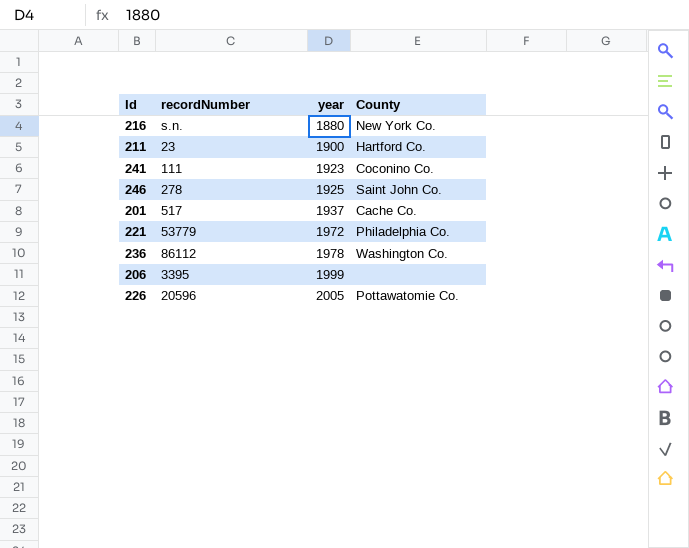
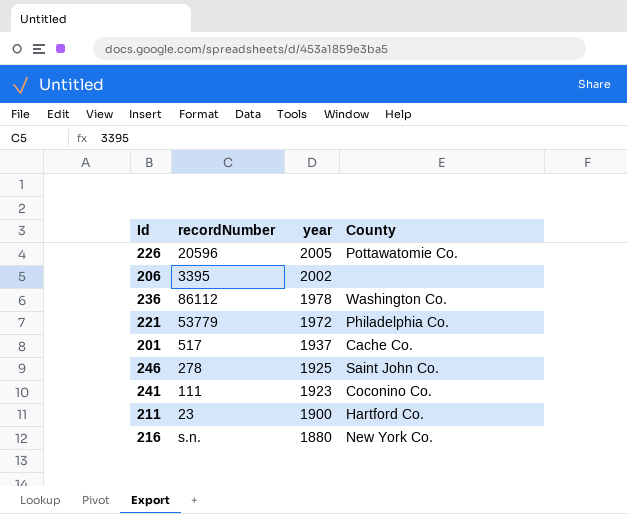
row order: year ascending -> year descending
206 | year: 1999 -> 2002

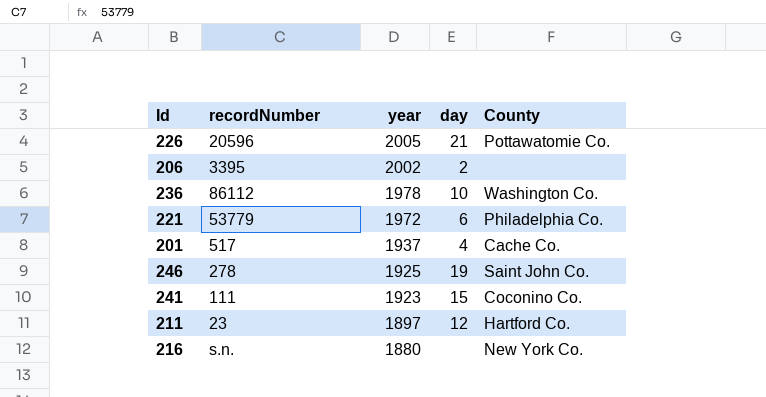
column day | position: none -> 4
211 | year: 1900 -> 1897

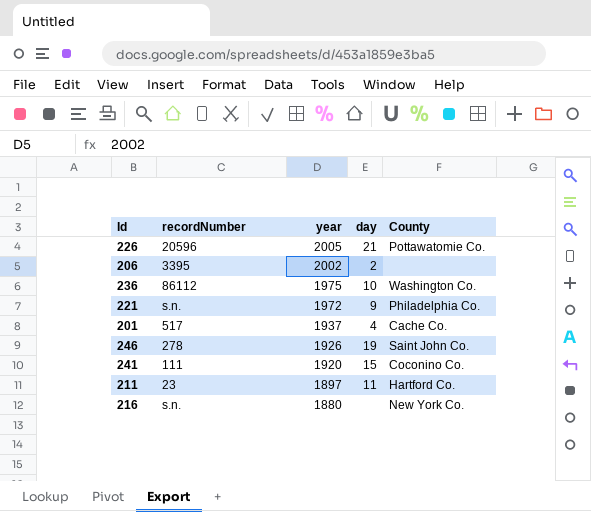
236 | year: 1978 -> 1975
221 | recordNumber: 53779 -> s.n.
221 | day: 6 -> 9
246 | year: 1925 -> 1926
241 | year: 1923 -> 1920
211 | day: 12 -> 11

